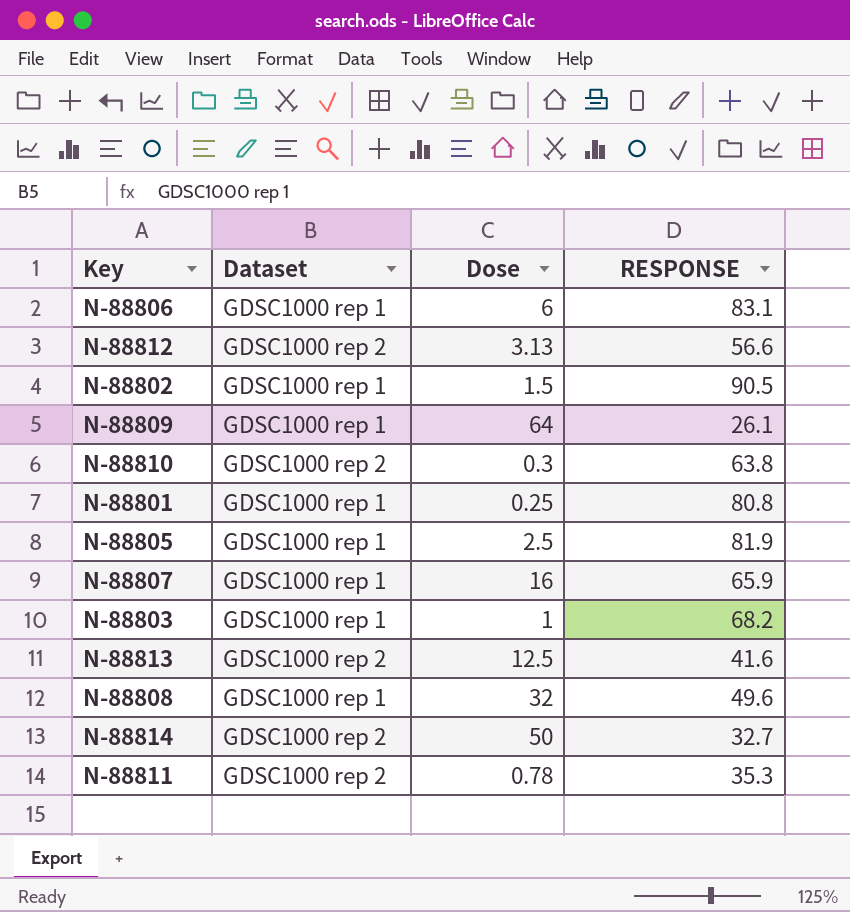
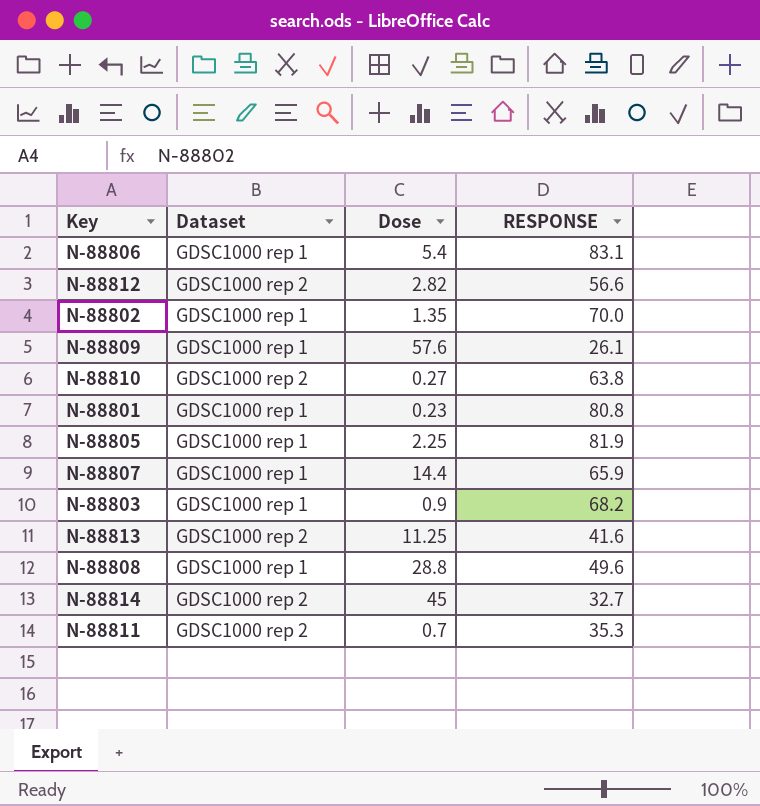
N-88806 | Dose: 6 -> 5.4
N-88812 | Dose: 3.13 -> 2.82
N-88802 | Dose: 1.5 -> 1.35
N-88802 | RESPONSE: 90.5 -> 70.0
N-88809 | Dose: 64 -> 57.6
N-88810 | Dose: 0.3 -> 0.27
N-88801 | Dose: 0.25 -> 0.23
N-88805 | Dose: 2.5 -> 2.25
N-88807 | Dose: 16 -> 14.4
N-88803 | Dose: 1 -> 0.9
N-88813 | Dose: 12.5 -> 11.25
N-88808 | Dose: 32 -> 28.8
N-88814 | Dose: 50 -> 45
N-88811 | Dose: 0.78 -> 0.7

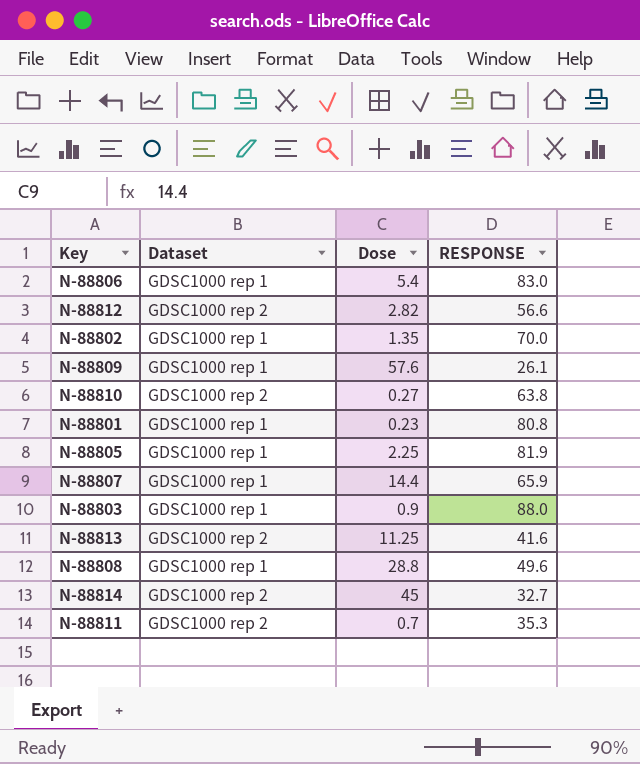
N-88806 | RESPONSE: 83.1 -> 83.0
N-88803 | RESPONSE: 68.2 -> 88.0

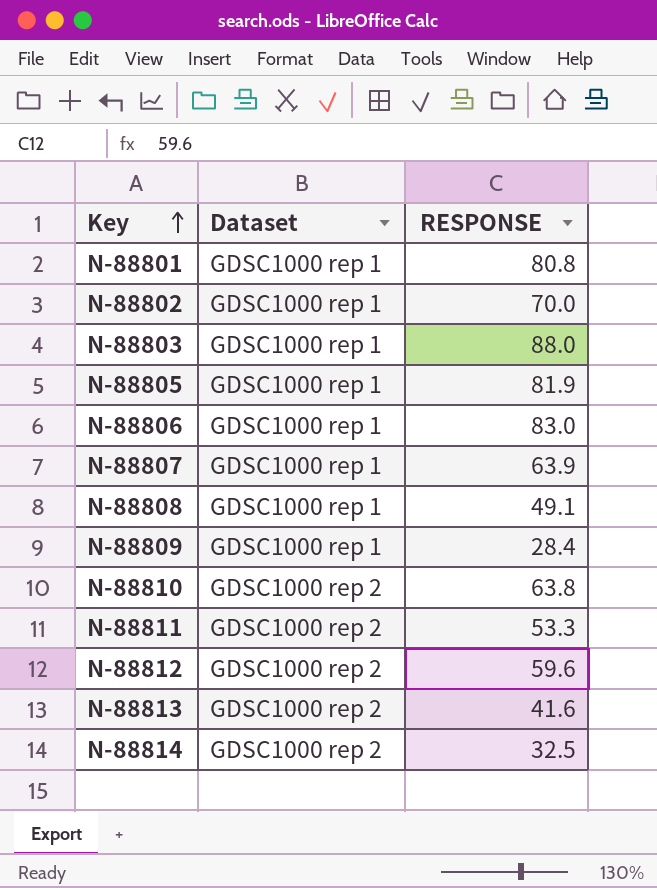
row order: none -> Key ascending
column Dose | position: 3 -> none
N-88807 | RESPONSE: 65.9 -> 63.9
N-88808 | RESPONSE: 49.6 -> 49.1
N-88809 | RESPONSE: 26.1 -> 28.4
N-88811 | RESPONSE: 35.3 -> 53.3
N-88812 | RESPONSE: 56.6 -> 59.6
N-88814 | RESPONSE: 32.7 -> 32.5

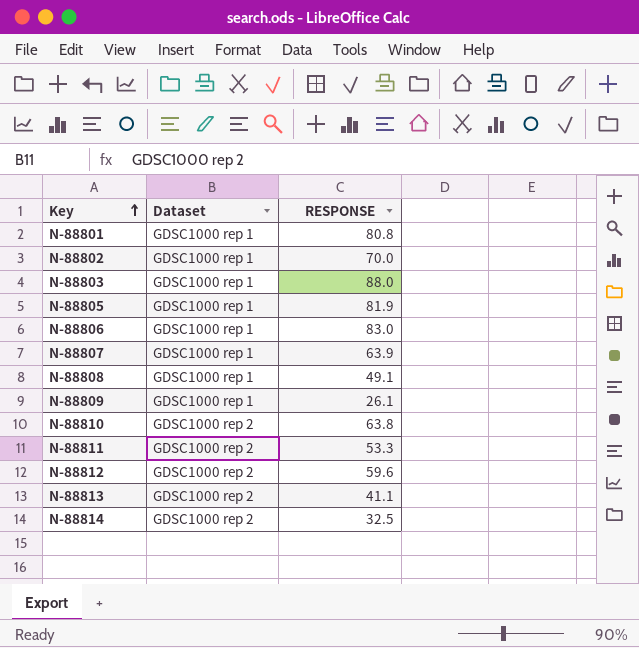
N-88809 | RESPONSE: 28.4 -> 26.1
N-88813 | RESPONSE: 41.6 -> 41.1

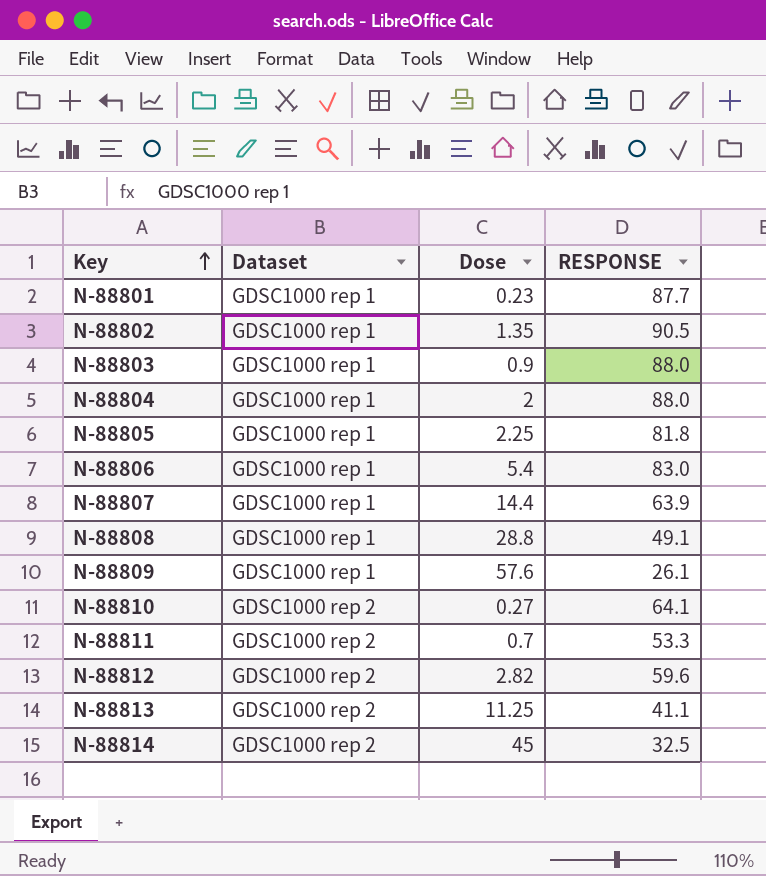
column Dose | position: none -> 3
N-88801 | RESPONSE: 80.8 -> 87.7
N-88802 | RESPONSE: 70.0 -> 90.5
row N-88804: none -> GDSC1000 rep 1 | 2 | 88.0
N-88805 | RESPONSE: 81.9 -> 81.8
N-88810 | RESPONSE: 63.8 -> 64.1

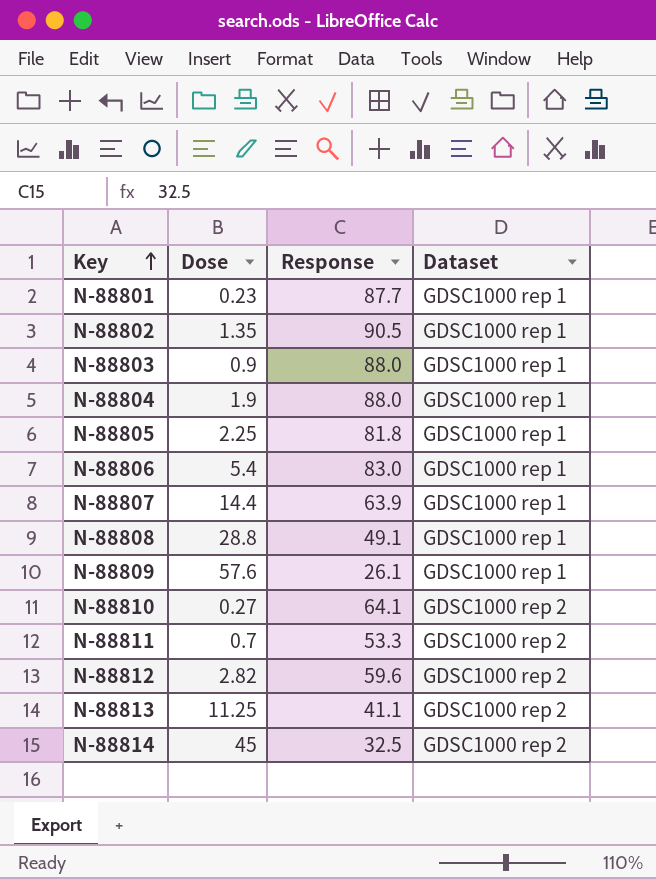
column name: RESPONSE -> Response
column Dataset | position: 2 -> 4
N-88804 | Dose: 2 -> 1.9

